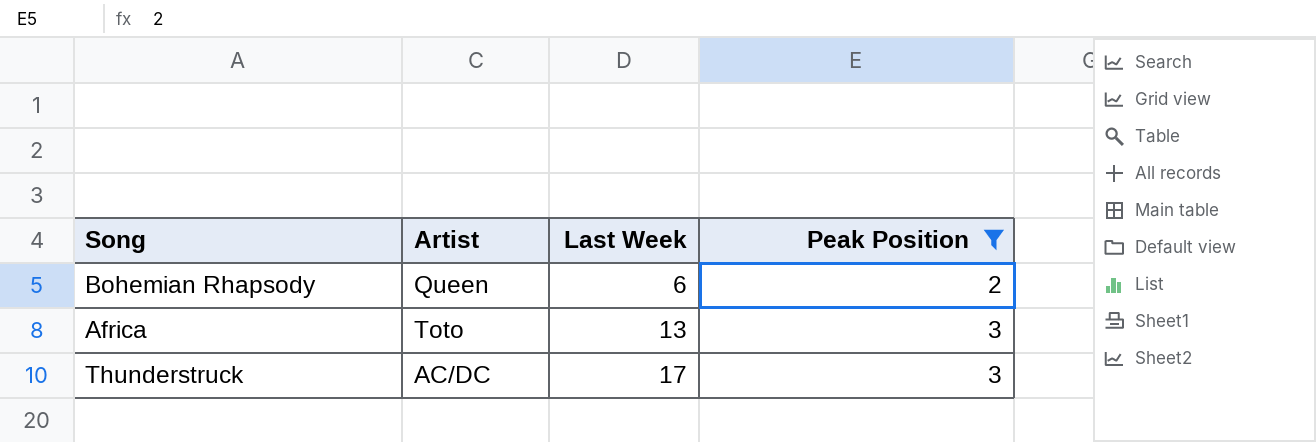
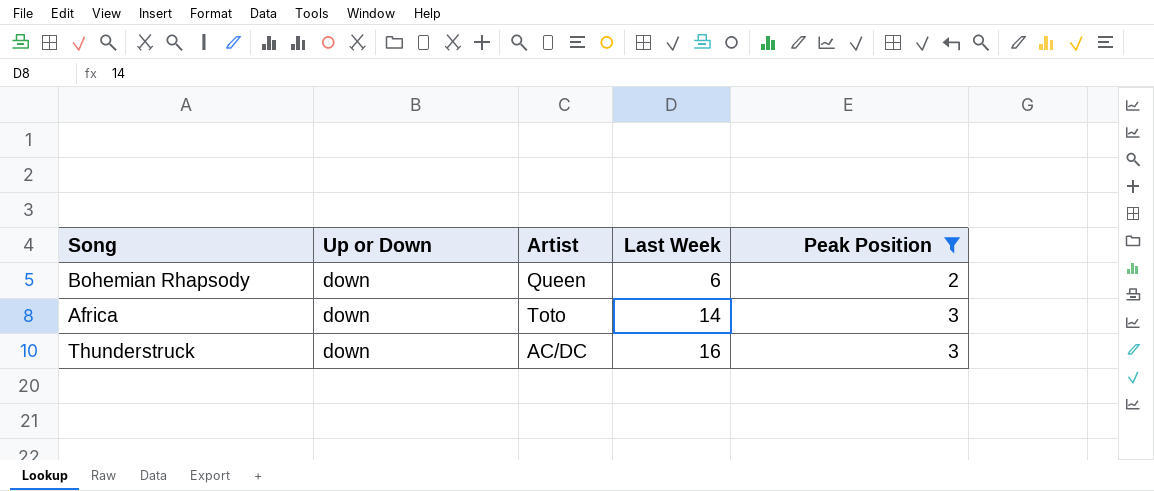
column Up or Down | position: none -> 2
Africa | Last Week: 13 -> 14
Thunderstruck | Last Week: 17 -> 16

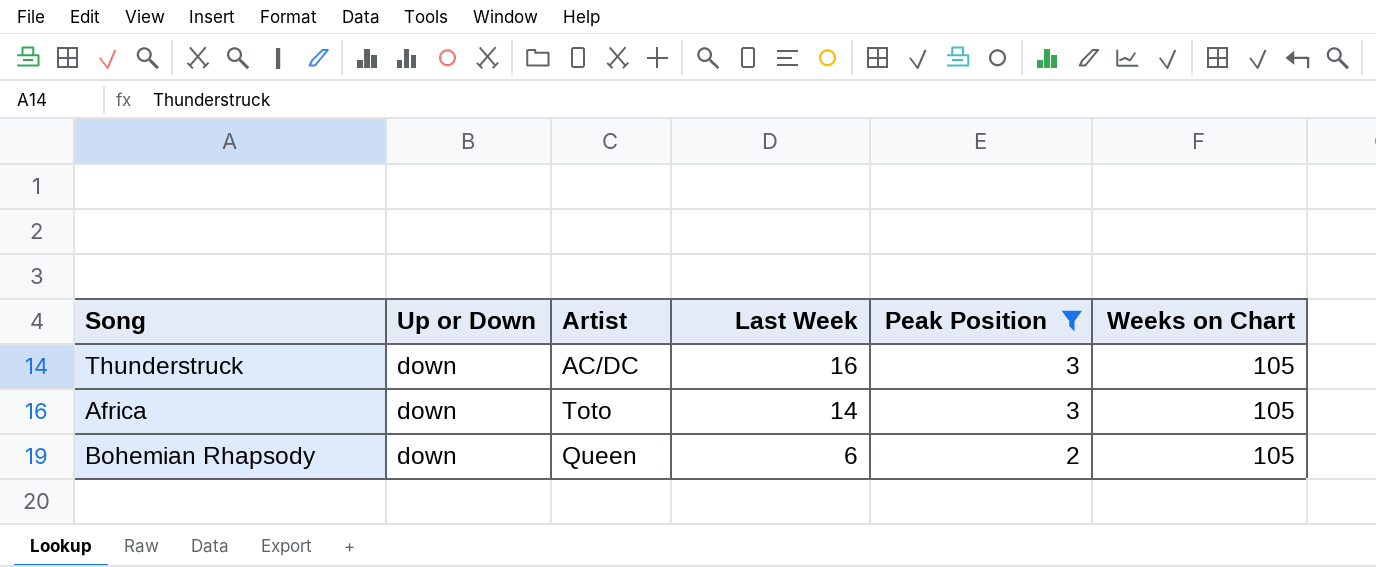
row order: Last Week ascending -> Last Week descending
column Weeks on Chart | position: none -> 6

